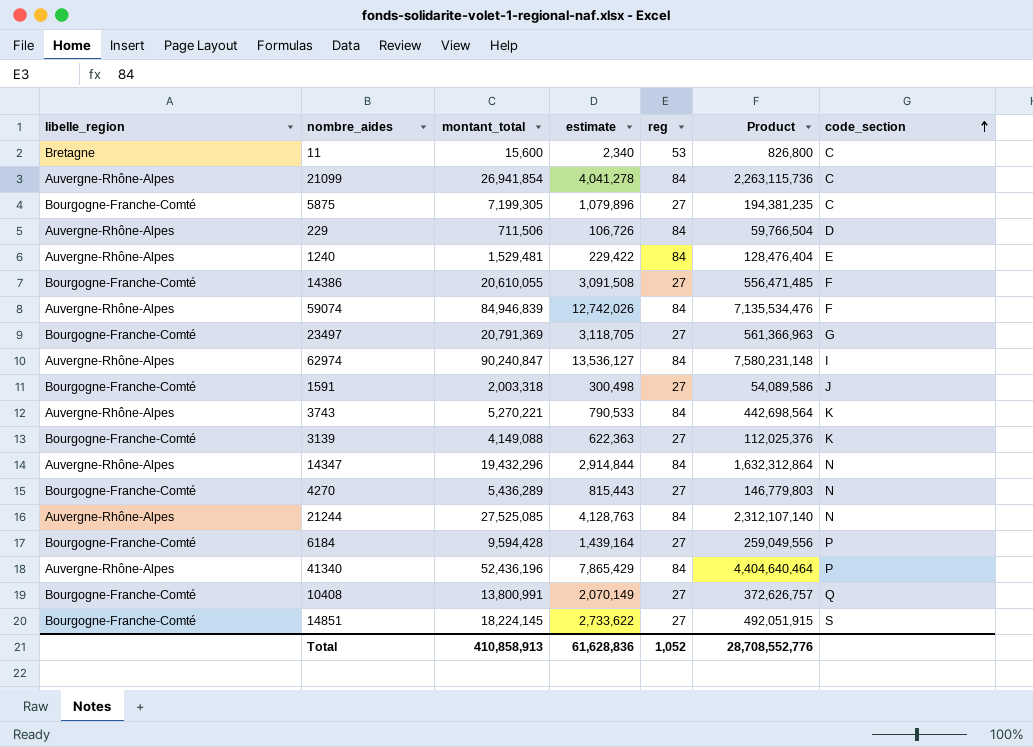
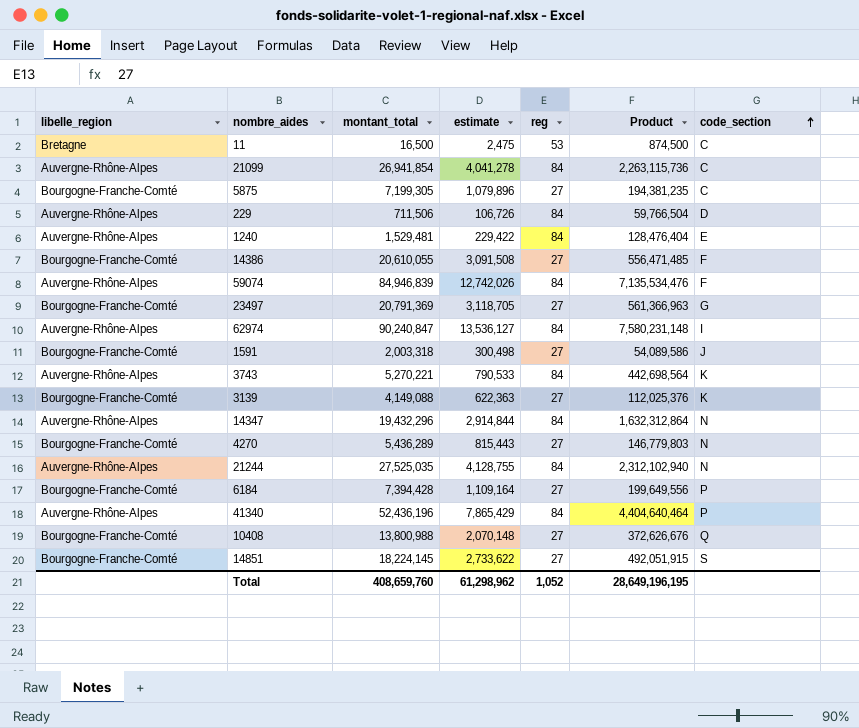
11 | montant_total: 15,600 -> 16,500
11 | estimate: 2,340 -> 2,475
11 | Product: 826,800 -> 874,500
21244 | montant_total: 27,525,085 -> 27,525,035
21244 | estimate: 4,128,763 -> 4,128,755
21244 | Product: 2,312,107,140 -> 2,312,102,940
6184 | montant_total: 9,594,428 -> 7,394,428
6184 | estimate: 1,439,164 -> 1,109,164
6184 | Product: 259,049,556 -> 199,649,556
10408 | montant_total: 13,800,991 -> 13,800,988
10408 | estimate: 2,070,149 -> 2,070,148
10408 | Product: 372,626,757 -> 372,626,676
Total | montant_total: 410,858,913 -> 408,659,760
Total | estimate: 61,628,836 -> 61,298,962
Total | Product: 28,708,552,776 -> 28,649,196,195

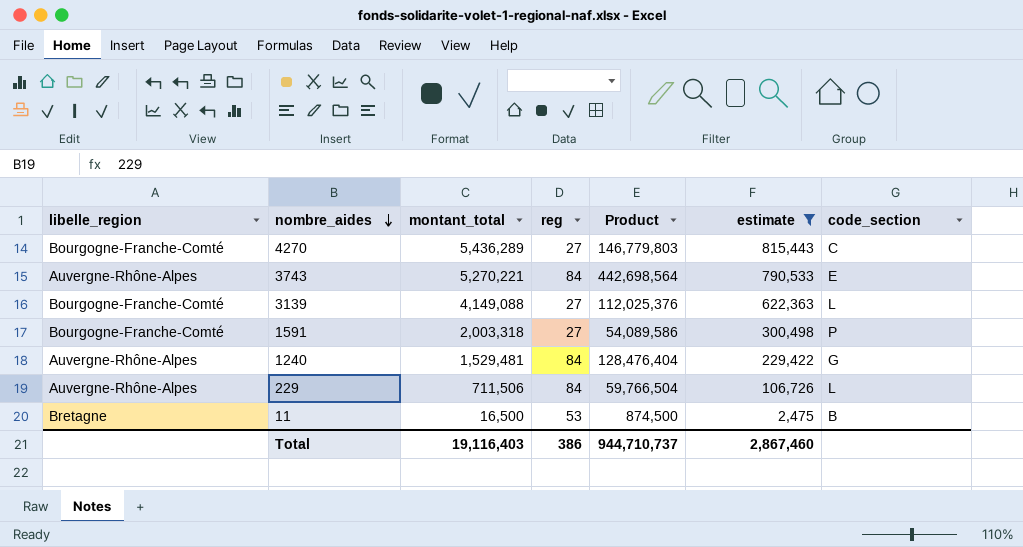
filter: none -> estimate <= 815,443
row order: code_section ascending -> nombre_aides descending
column estimate | position: 4 -> 6
4270 | code_section: N -> C
3743 | code_section: K -> E
3139 | code_section: K -> L
1591 | code_section: J -> P
1240 | code_section: E -> G
229 | code_section: D -> L
11 | code_section: C -> B
Total | montant_total: 408,659,760 -> 19,116,403
Total | reg: 1,052 -> 386
Total | Product: 28,649,196,195 -> 944,710,737
Total | estimate: 61,298,962 -> 2,867,460

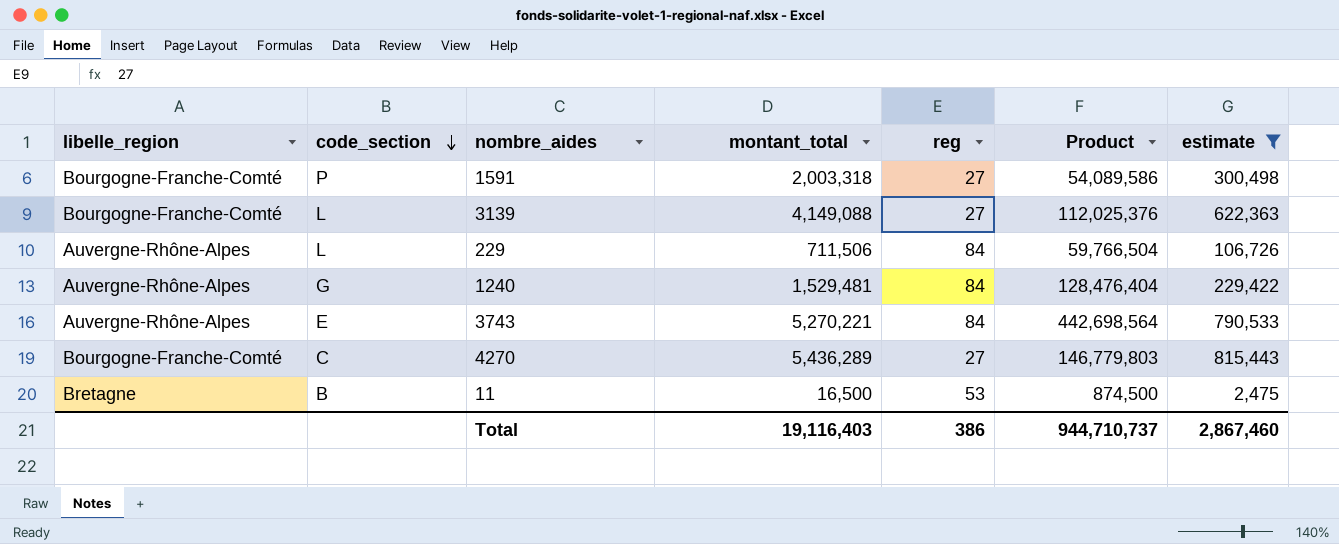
row order: nombre_aides descending -> code_section descending
column code_section | position: 7 -> 2

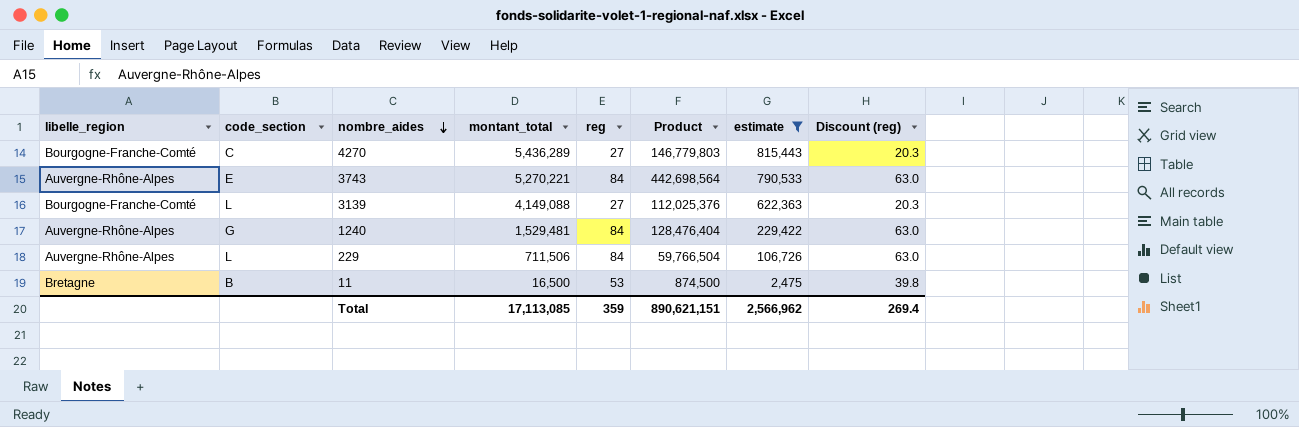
row order: code_section descending -> nombre_aides descending
column Discount (reg) | formula: none -> [reg] * 0.75
row 1591: Bourgogne-Franche-Comté | P | 2,003,318 | 27 | 54,089,586 | 300,498 -> none
Total | montant_total: 19,116,403 -> 17,113,085
Total | reg: 386 -> 359
Total | Product: 944,710,737 -> 890,621,151
Total | estimate: 2,867,460 -> 2,566,962

